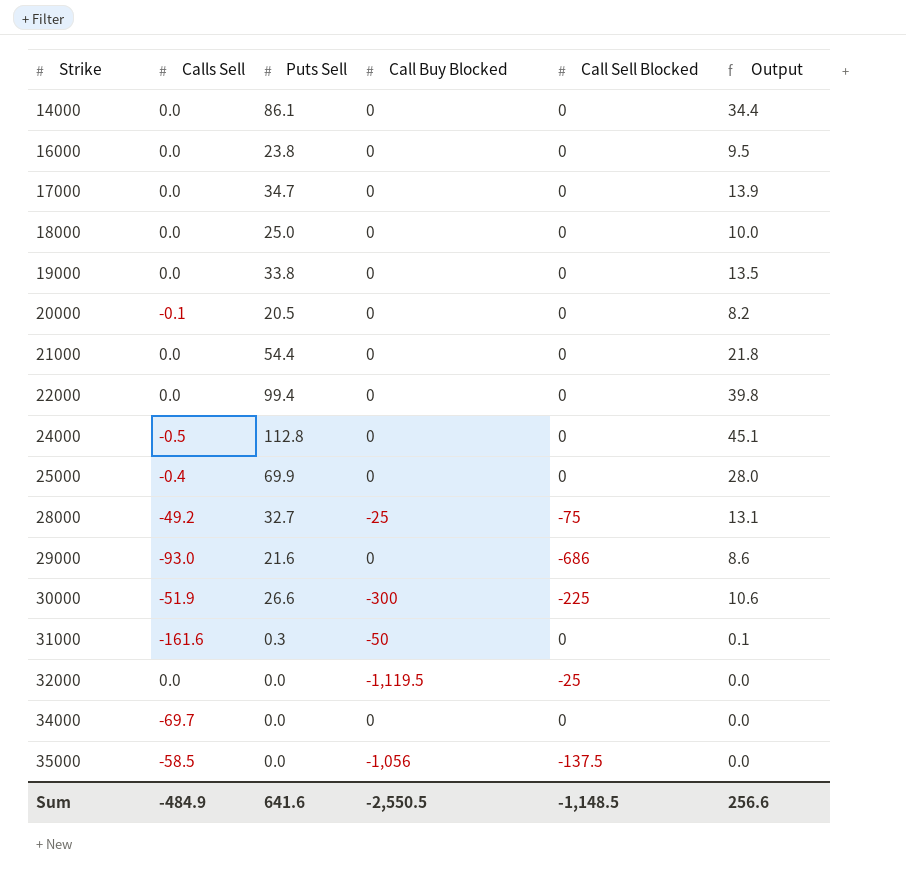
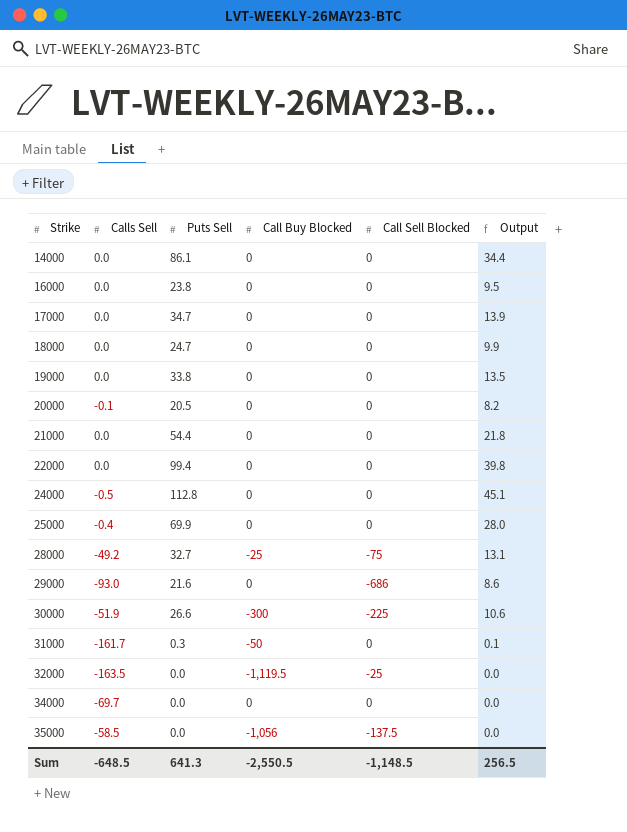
18000 | Puts Sell: 25.0 -> 24.7
18000 | Output: 10.0 -> 9.9
31000 | Calls Sell: -161.6 -> -161.7
32000 | Calls Sell: 0.0 -> -163.5
Sum | Calls Sell: -484.9 -> -648.5
Sum | Puts Sell: 641.6 -> 641.3
Sum | Output: 256.6 -> 256.5

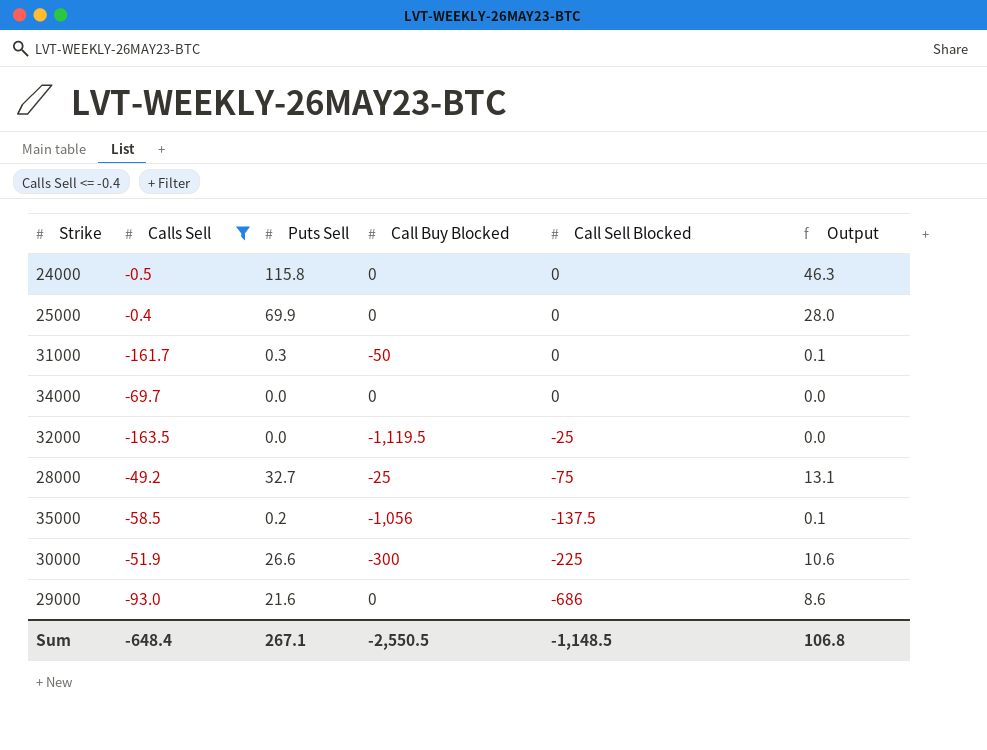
filter: none -> Calls Sell <= -0.4
row order: Strike ascending -> Call Sell Blocked descending
24000 | Puts Sell: 112.8 -> 115.8
24000 | Output: 45.1 -> 46.3
35000 | Puts Sell: 0.0 -> 0.2
35000 | Output: 0.0 -> 0.1
Sum | Calls Sell: -648.5 -> -648.4
Sum | Puts Sell: 641.3 -> 267.1
Sum | Output: 256.5 -> 106.8

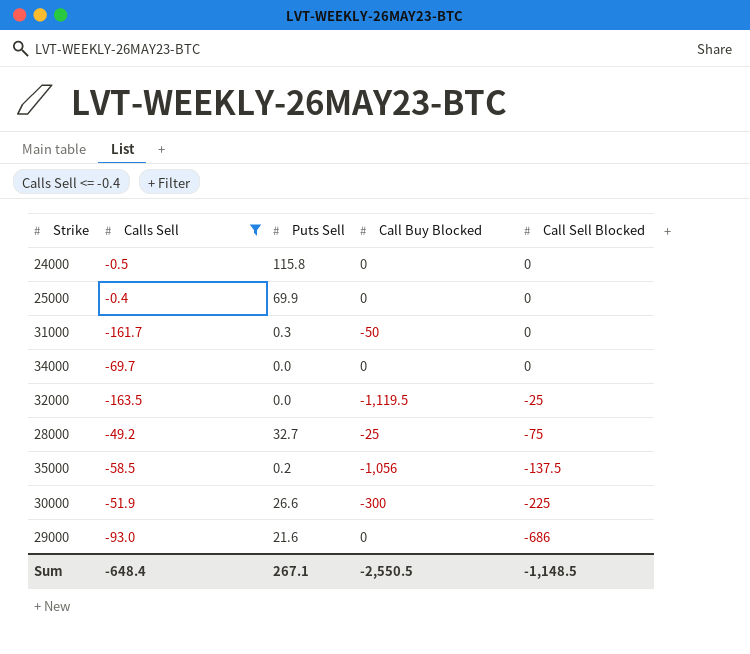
column Output | formula: [Puts Sell] * 0.4 -> none

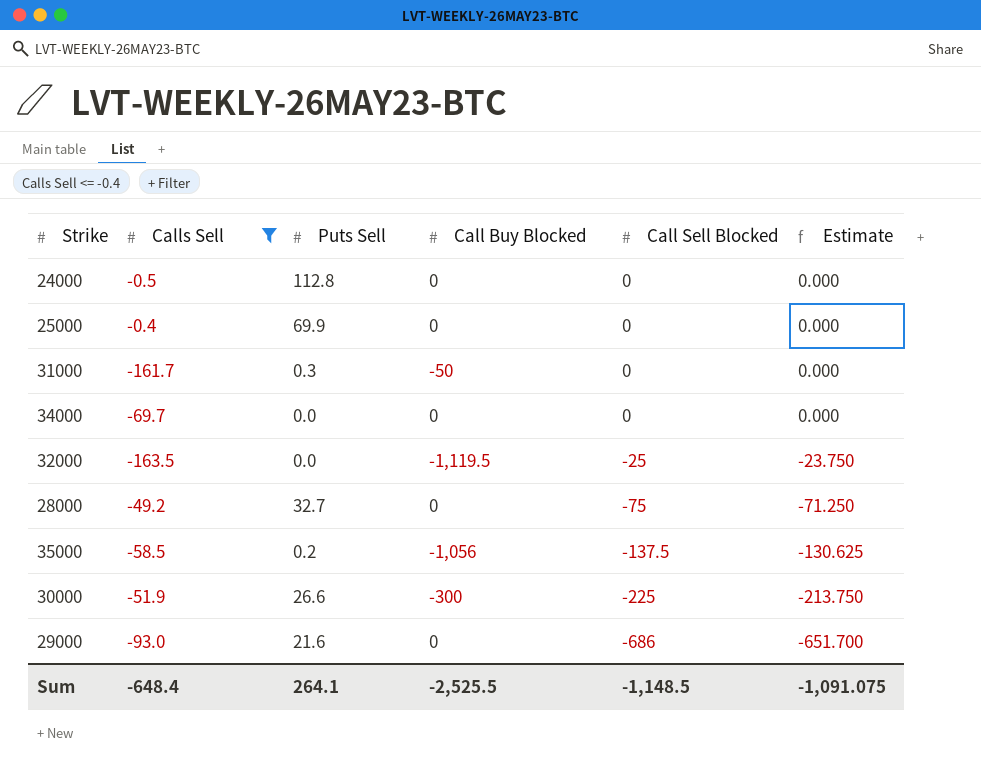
column Estimate | formula: none -> [Call Sell Blocked] * 0.95
24000 | Puts Sell: 115.8 -> 112.8
28000 | Call Buy Blocked: -25 -> 0
Sum | Puts Sell: 267.1 -> 264.1
Sum | Call Buy Blocked: -2,550.5 -> -2,525.5

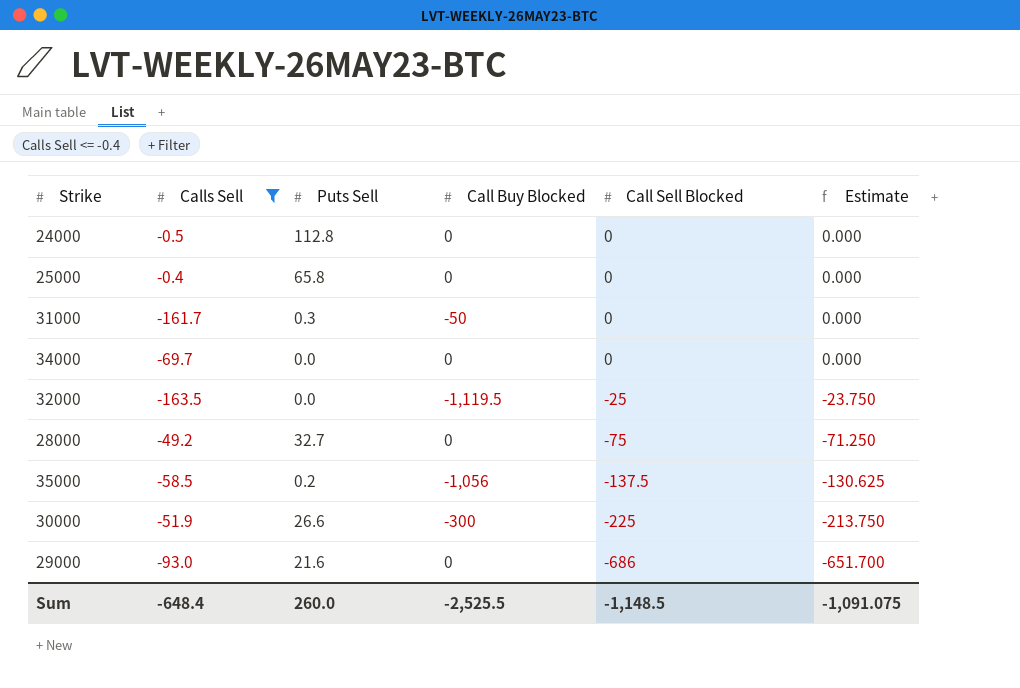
25000 | Puts Sell: 69.9 -> 65.8
Sum | Puts Sell: 264.1 -> 260.0

